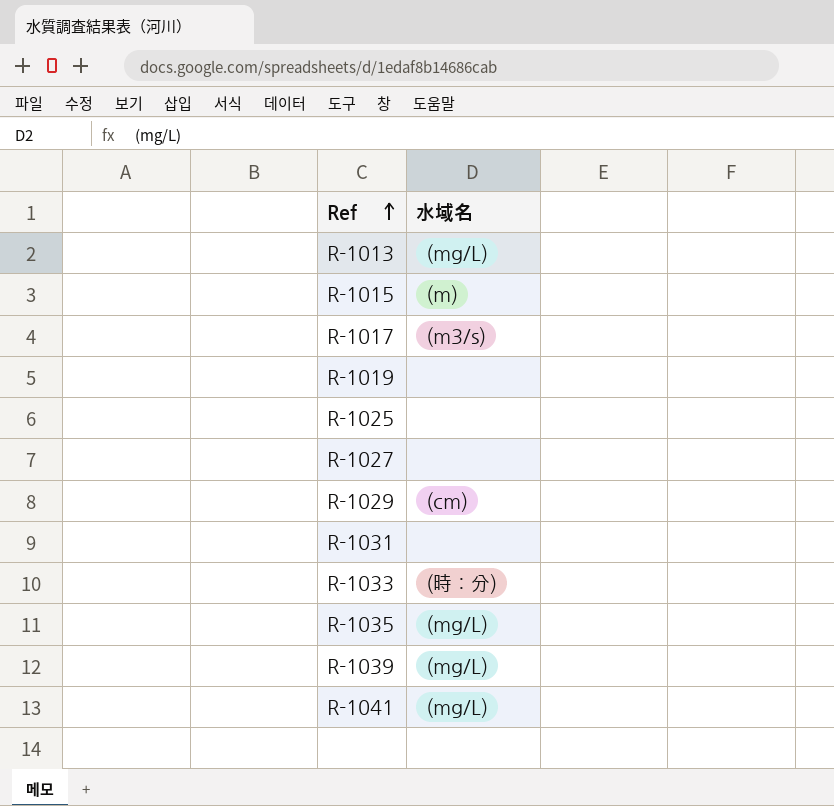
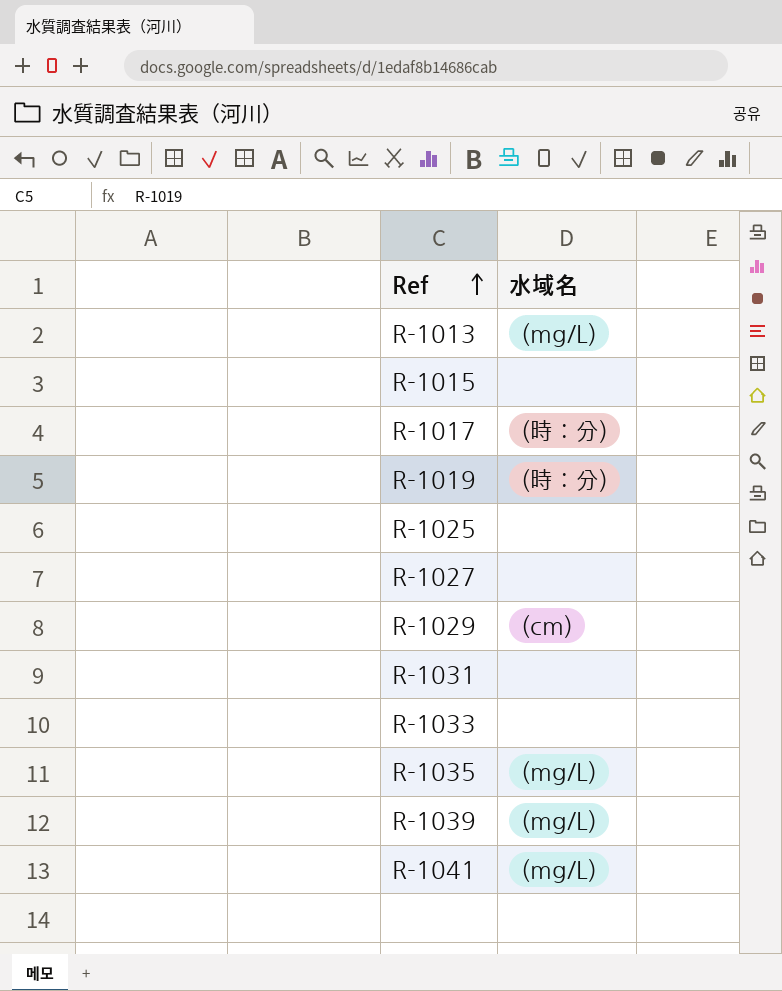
R-1015 | 水域名: (m) -> none
R-1017 | 水域名: (m3/s) -> (時：分)
R-1019 | 水域名: none -> (時：分)
R-1033 | 水域名: (時：分) -> none

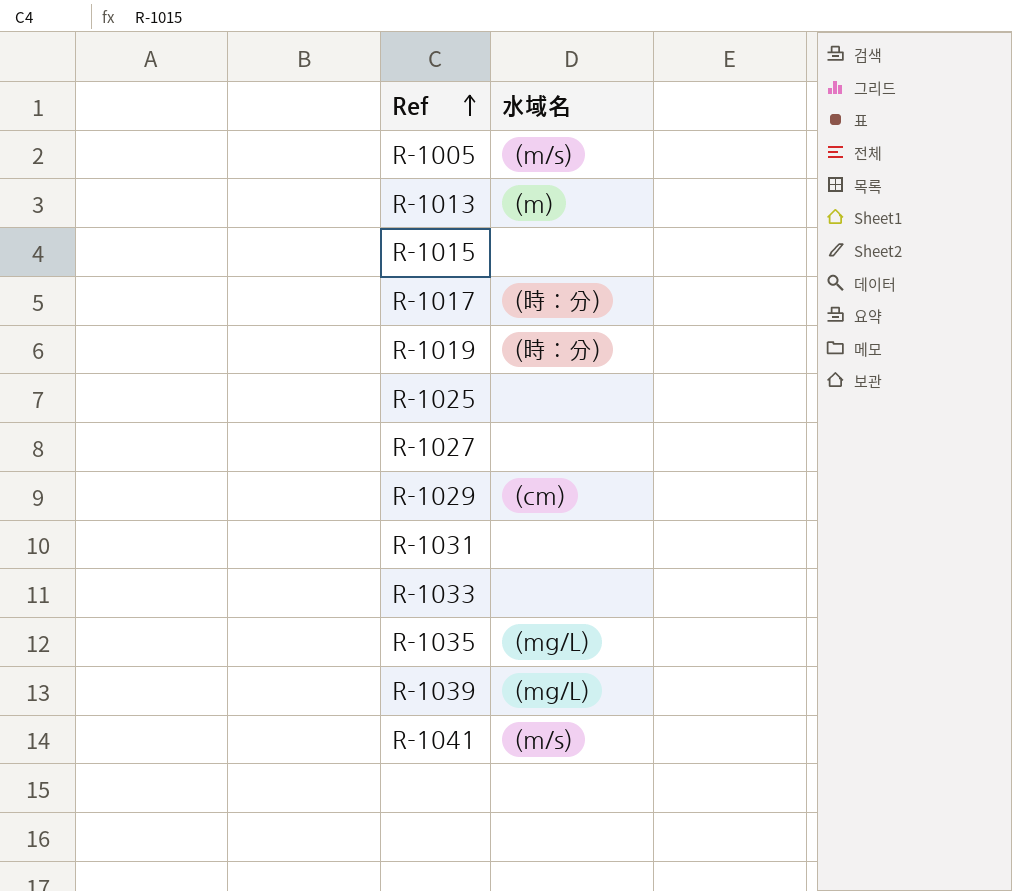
row R-1005: none -> (m/s)
R-1013 | 水域名: (mg/L) -> (m)
R-1041 | 水域名: (mg/L) -> (m/s)

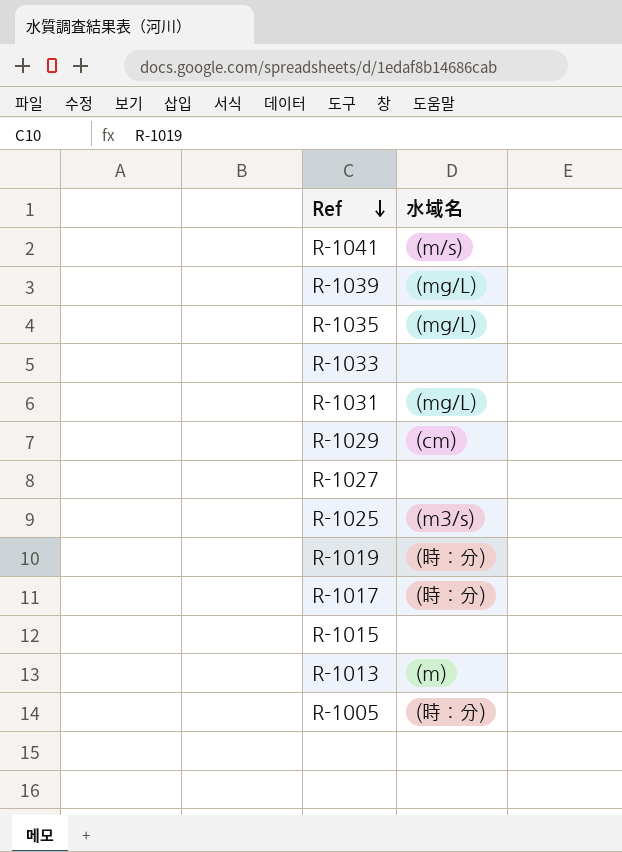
row order: Ref ascending -> Ref descending
R-1031 | 水域名: none -> (mg/L)
R-1025 | 水域名: none -> (m3/s)
R-1005 | 水域名: (m/s) -> (時：分)

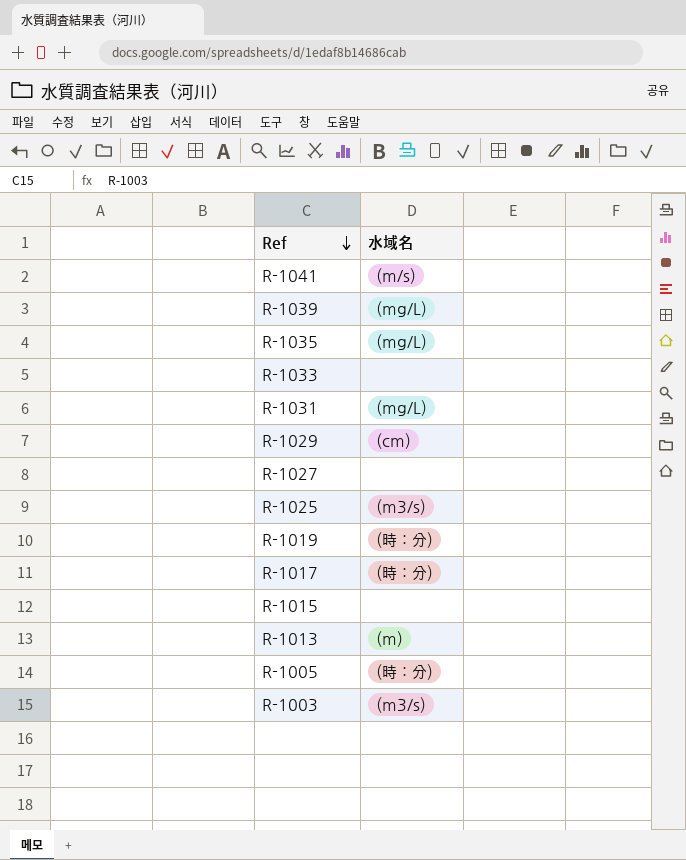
row R-1003: none -> (m3/s)

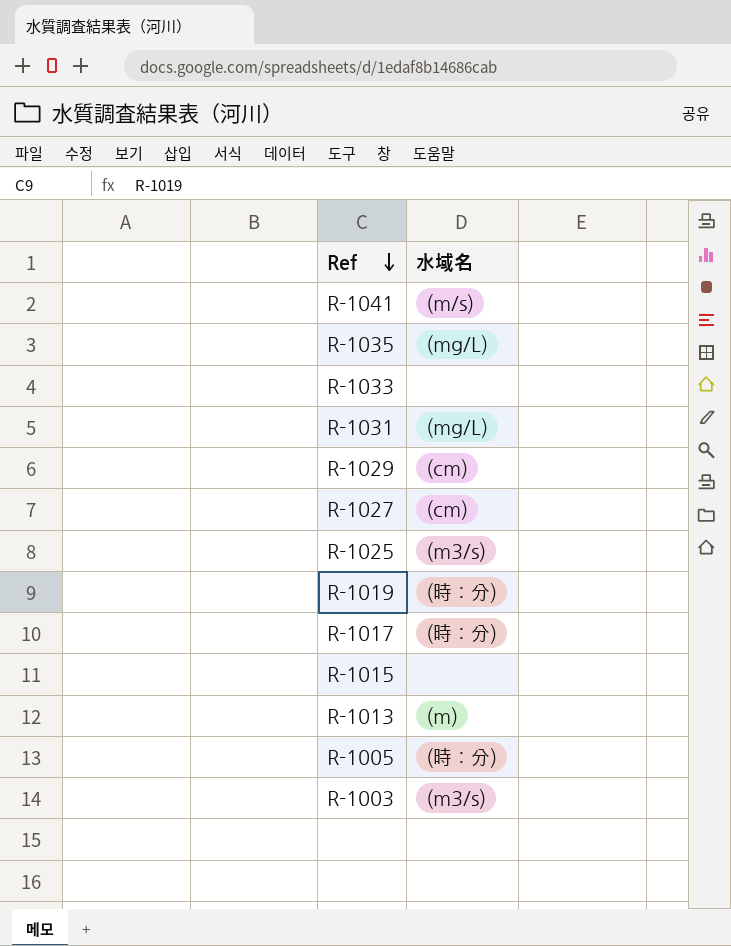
row R-1039: (mg/L) -> none
R-1027 | 水域名: none -> (cm)

